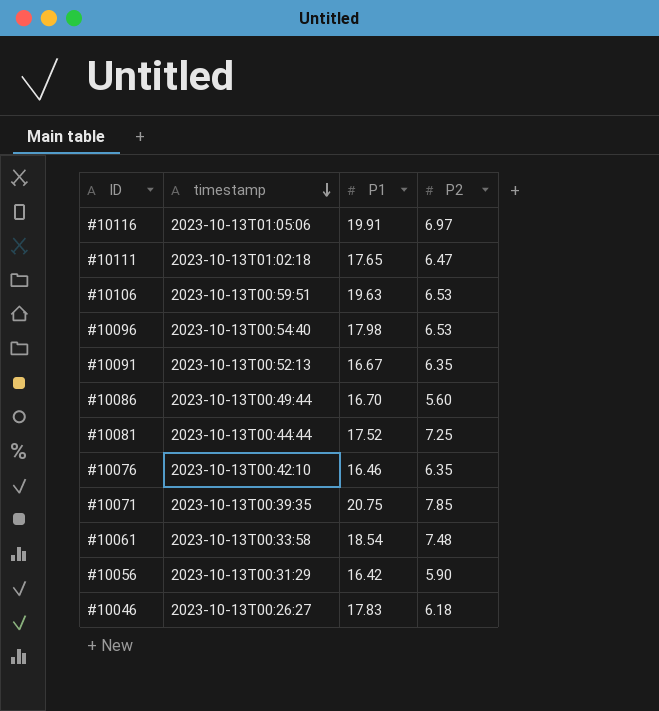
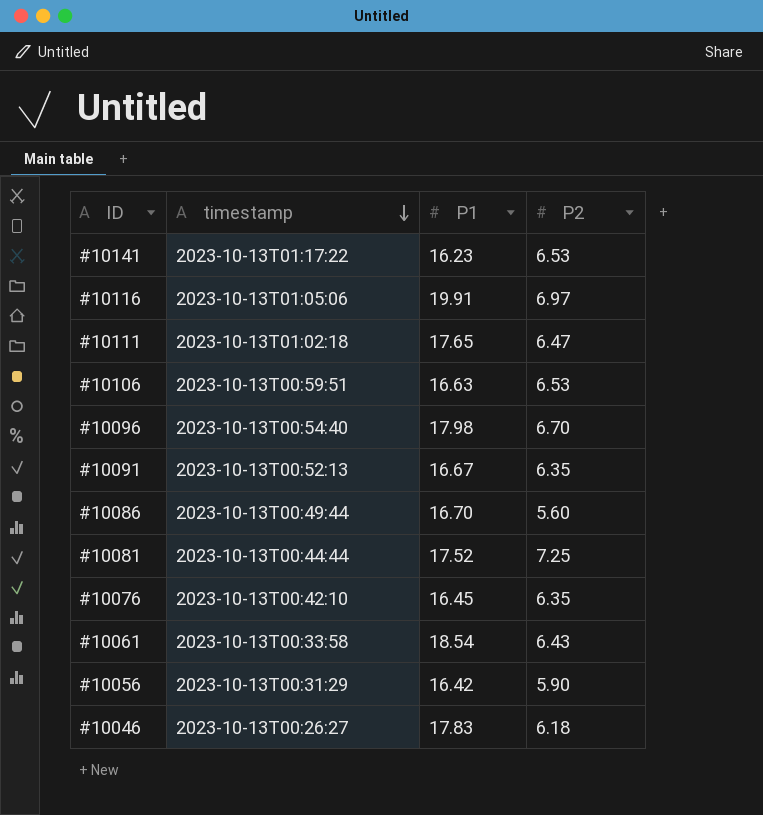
row #10071: 2023-10-13T00:39:35 | 20.75 | 7.85 -> none
row #10141: none -> 2023-10-13T01:17:22 | 16.23 | 6.53
#10106 | P1: 19.63 -> 16.63
#10096 | P2: 6.53 -> 6.70
#10076 | P1: 16.46 -> 16.45
#10061 | P2: 7.48 -> 6.43

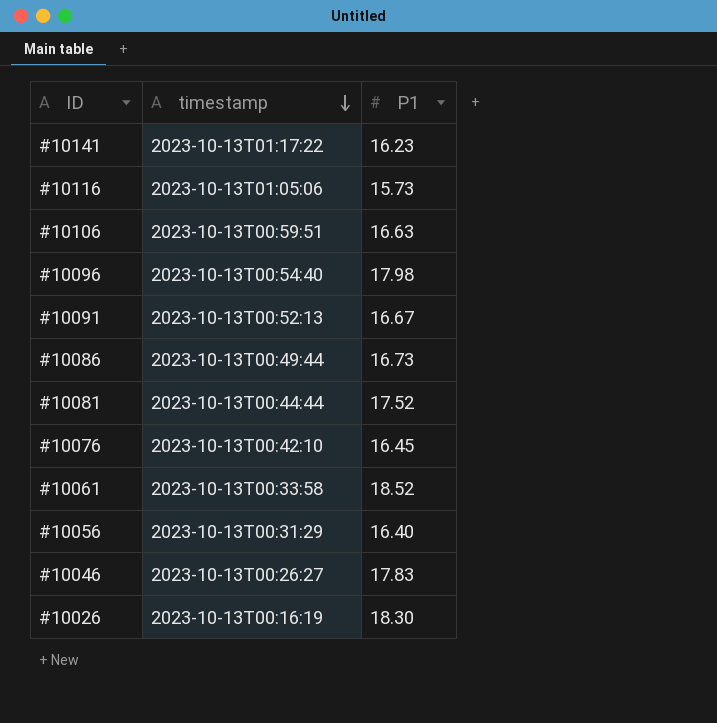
column P2 | position: 4 -> none
row #10111: 2023-10-13T01:02:18 | 17.65 | 6.47 -> none
#10116 | P1: 19.91 -> 15.73
#10086 | P1: 16.70 -> 16.73
#10061 | P1: 18.54 -> 18.52
#10056 | P1: 16.42 -> 16.40
row #10026: none -> 2023-10-13T00:16:19 | 18.30

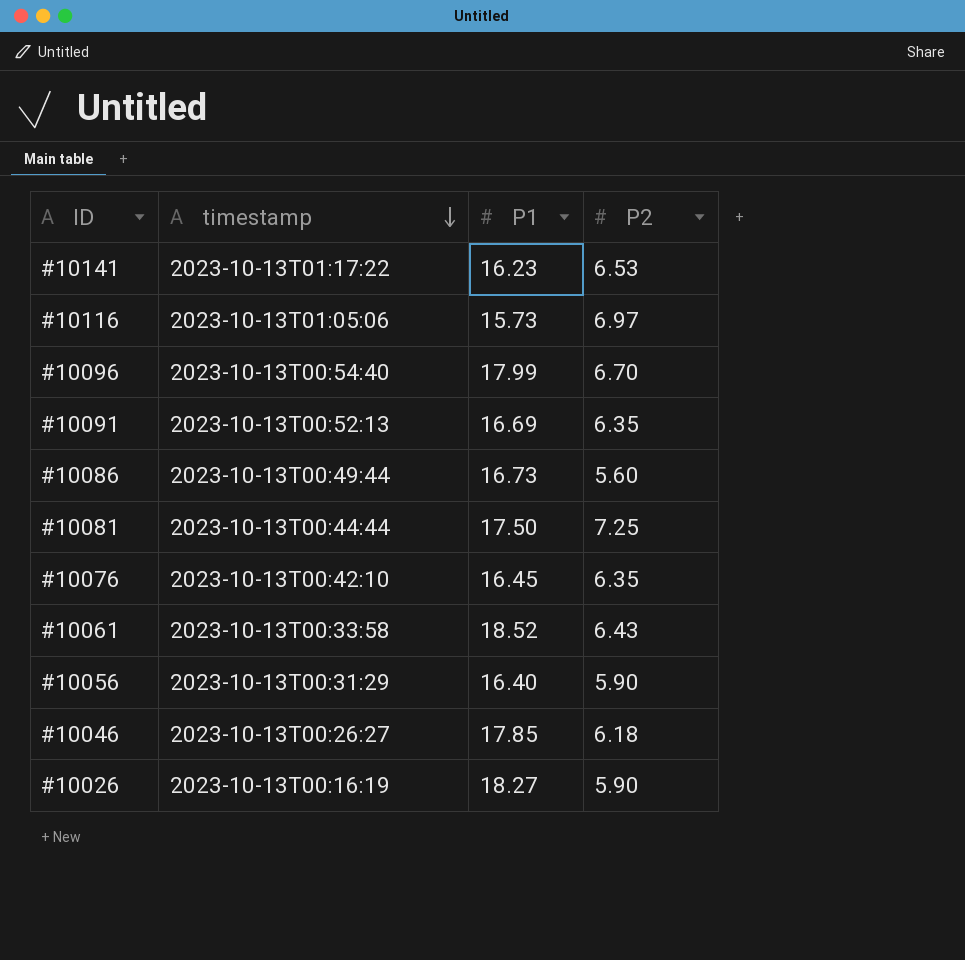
column P2 | position: none -> 4
row #10106: 2023-10-13T00:59:51 | 16.63 -> none
#10096 | P1: 17.98 -> 17.99
#10091 | P1: 16.67 -> 16.69
#10081 | P1: 17.52 -> 17.50
#10046 | P1: 17.83 -> 17.85
#10026 | P1: 18.30 -> 18.27

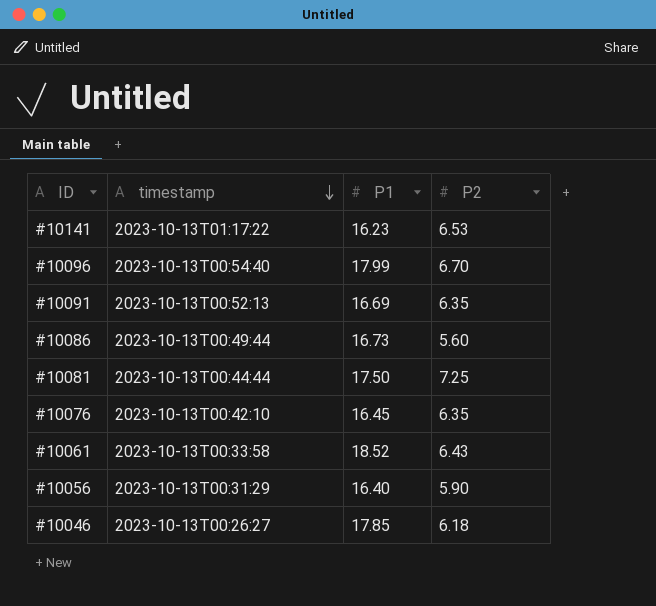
row #10116: 2023-10-13T01:05:06 | 15.73 | 6.97 -> none
row #10026: 2023-10-13T00:16:19 | 18.27 | 5.90 -> none

